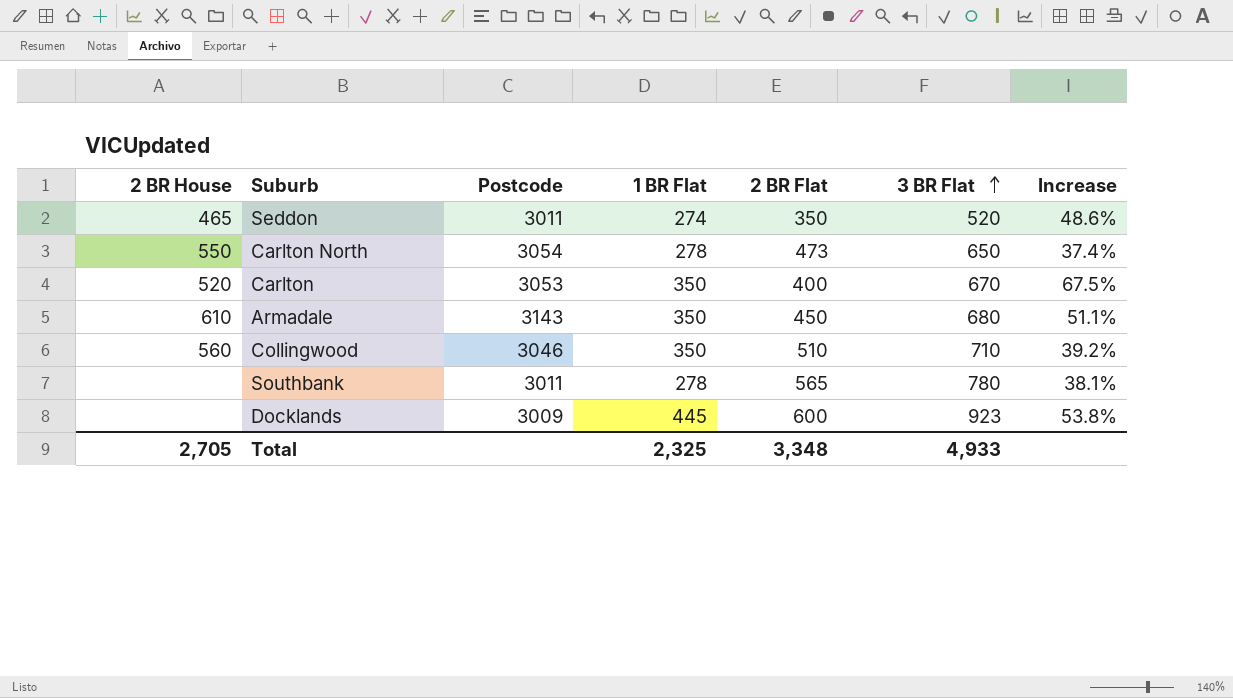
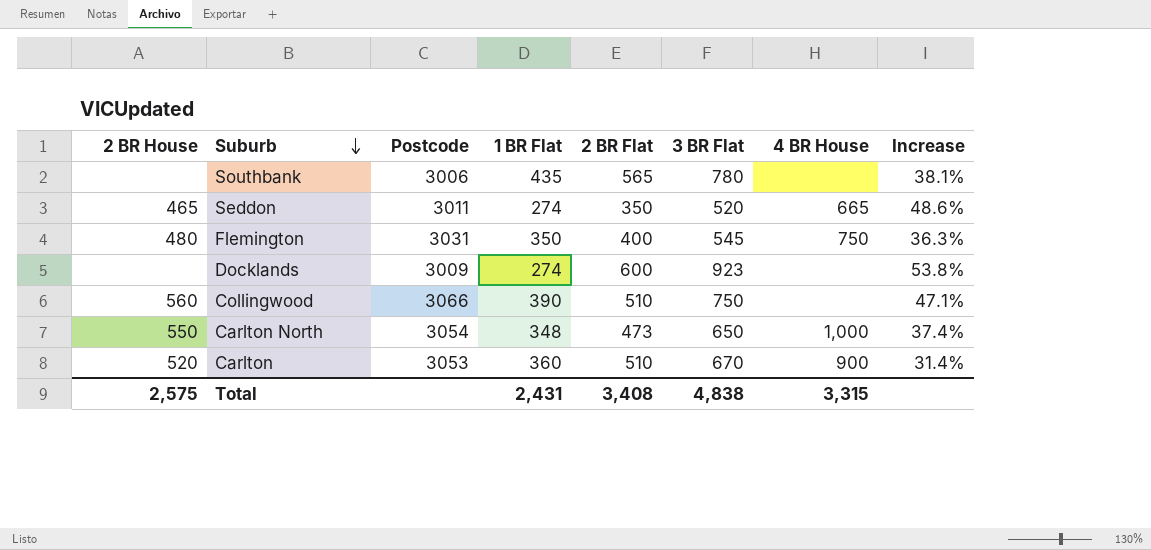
row order: 3 BR Flat ascending -> Suburb descending
column 4 BR House | position: none -> 7
row Armadale: 610 | 3143 | 350 | 450 | 680 | 51.1% -> none
Southbank | Postcode: 3011 -> 3006
Southbank | 1 BR Flat: 278 -> 435
row Flemington: none -> 480 | 3031 | 350 | 400 | 545 | 750 | 36.3%
Docklands | 1 BR Flat: 445 -> 274
Collingwood | Postcode: 3046 -> 3066
Collingwood | 1 BR Flat: 350 -> 390
Collingwood | 3 BR Flat: 710 -> 750
Collingwood | Increase: 39.2% -> 47.1%
Carlton North | 1 BR Flat: 278 -> 348
Carlton | 1 BR Flat: 350 -> 360
Carlton | 2 BR Flat: 400 -> 510
Carlton | Increase: 67.5% -> 31.4%
Total | 2 BR House: 2,705 -> 2,575
Total | 1 BR Flat: 2,325 -> 2,431
Total | 2 BR Flat: 3,348 -> 3,408
Total | 3 BR Flat: 4,933 -> 4,838

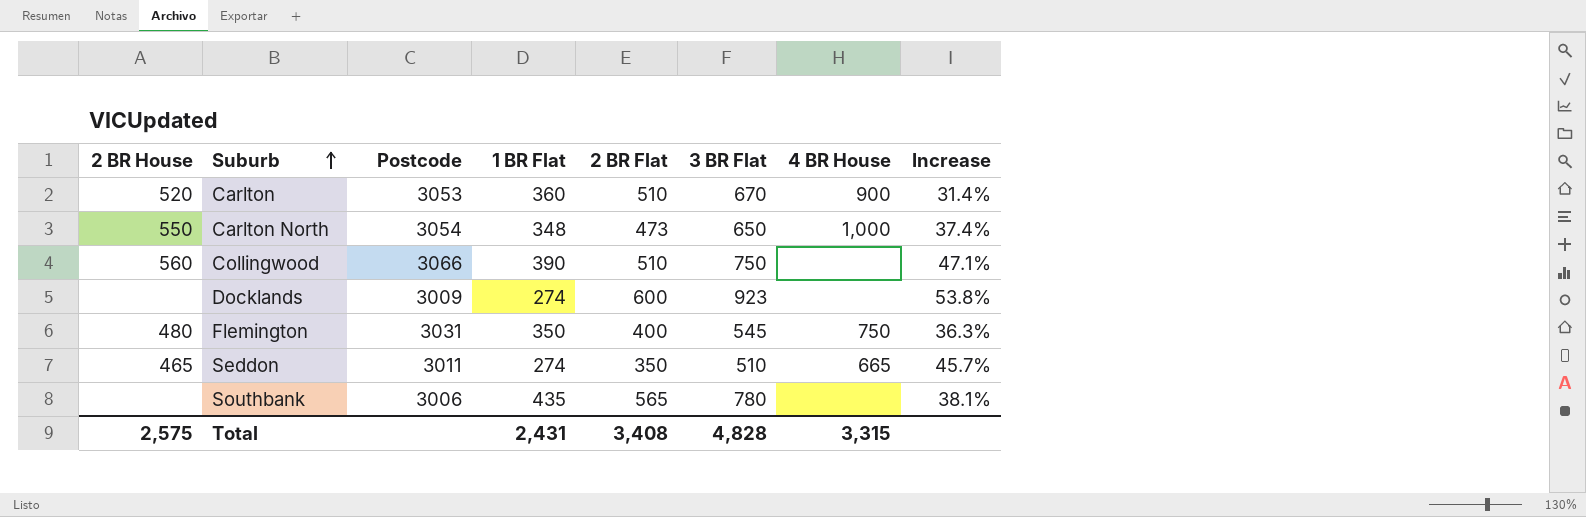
row order: Suburb descending -> Suburb ascending
Seddon | 3 BR Flat: 520 -> 510
Seddon | Increase: 48.6% -> 45.7%
Total | 3 BR Flat: 4,838 -> 4,828

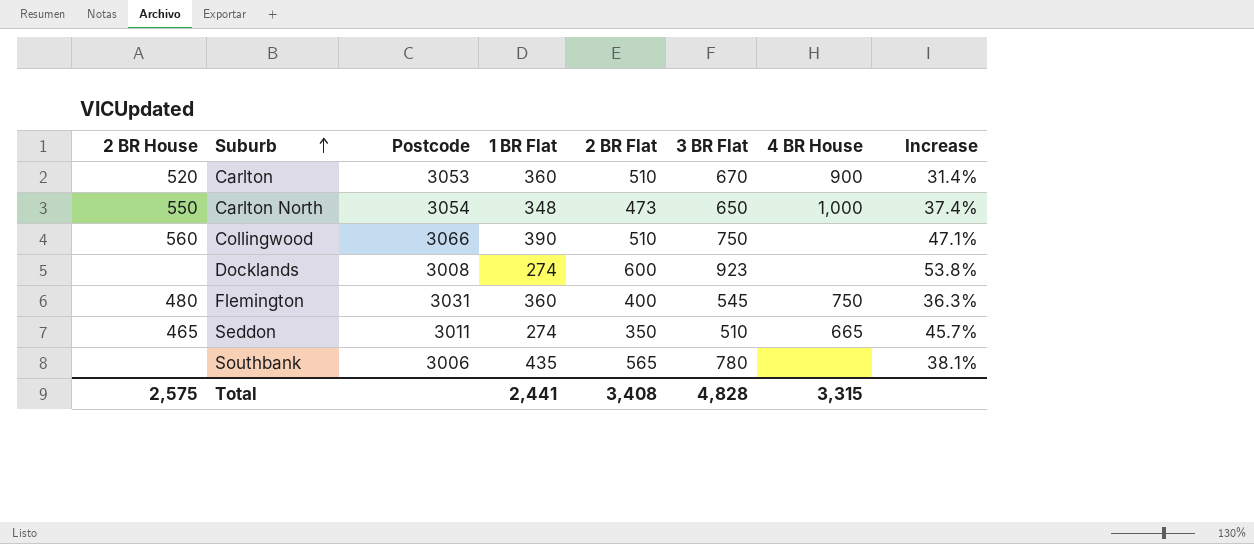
Docklands | Postcode: 3009 -> 3008
Flemington | 1 BR Flat: 350 -> 360
Total | 1 BR Flat: 2,431 -> 2,441

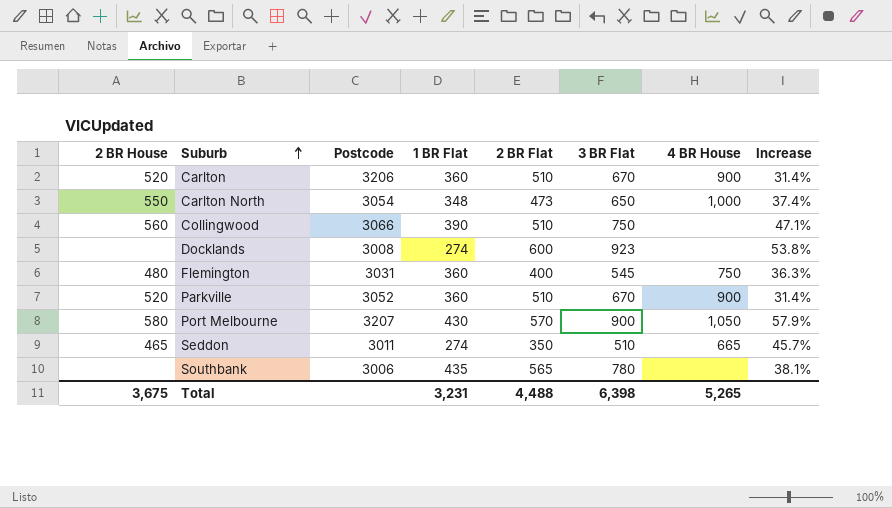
Carlton | Postcode: 3053 -> 3206
row Parkville: none -> 520 | 3052 | 360 | 510 | 670 | 900 | 31.4%
row Port Melbourne: none -> 580 | 3207 | 430 | 570 | 900 | 1,050 | 57.9%
Total | 2 BR House: 2,575 -> 3,675
Total | 1 BR Flat: 2,441 -> 3,231
Total | 2 BR Flat: 3,408 -> 4,488
Total | 3 BR Flat: 4,828 -> 6,398
Total | 4 BR House: 3,315 -> 5,265

